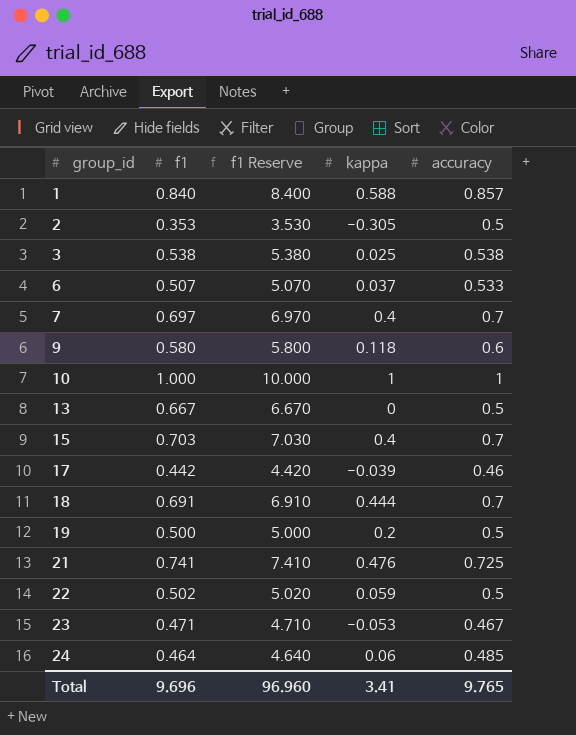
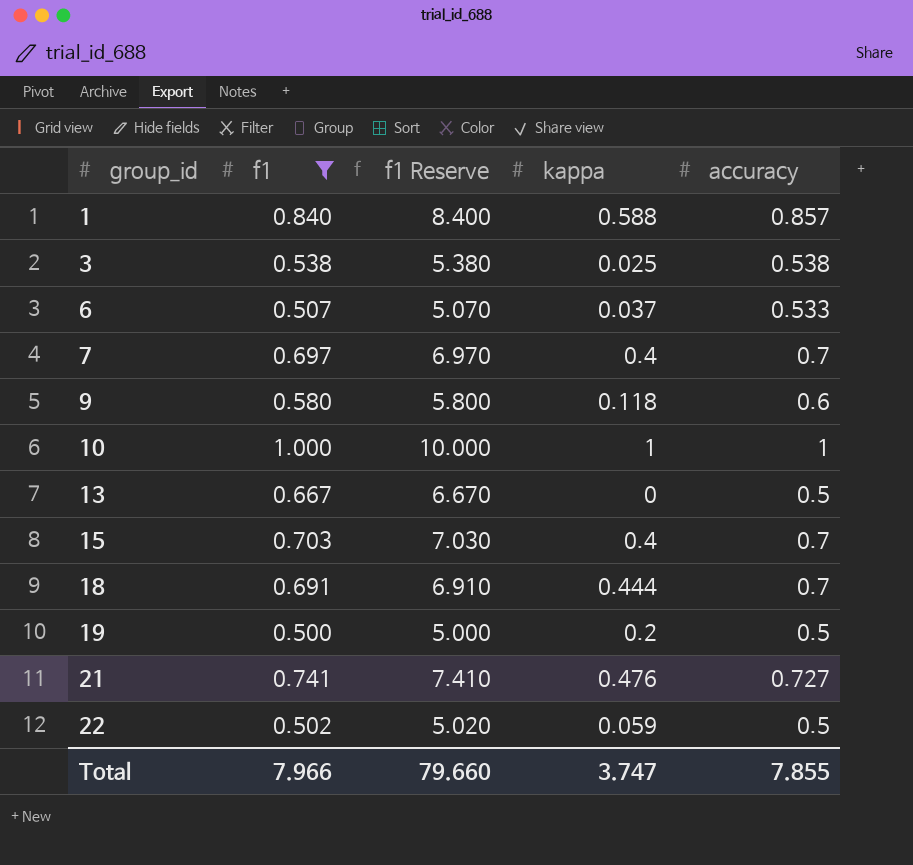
filter: none -> f1 >= 0.500
21 | accuracy: 0.725 -> 0.727
Total | f1: 9.696 -> 7.966
Total | f1 Reserve: 96.960 -> 79.660
Total | kappa: 3.41 -> 3.747
Total | accuracy: 9.765 -> 7.855

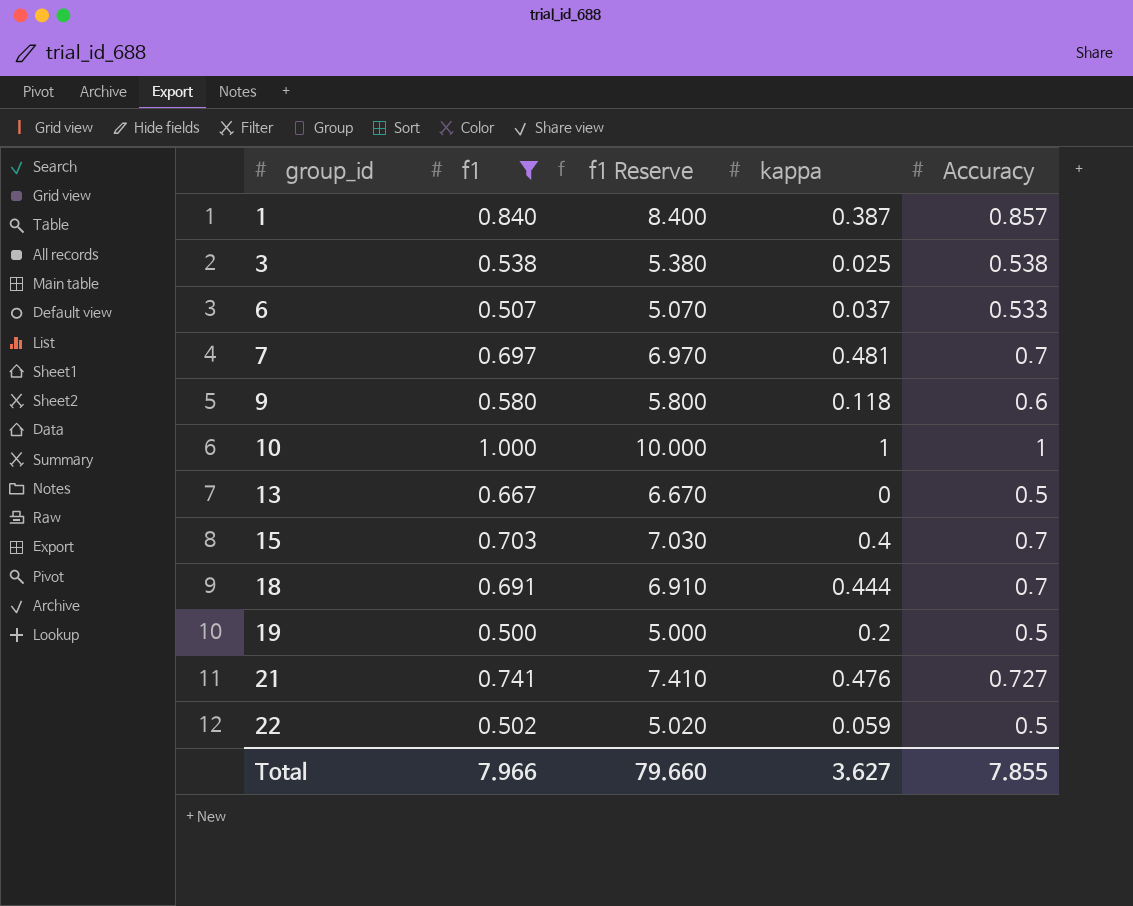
column name: accuracy -> Accuracy
1 | kappa: 0.588 -> 0.387
7 | kappa: 0.4 -> 0.481
Total | kappa: 3.747 -> 3.627

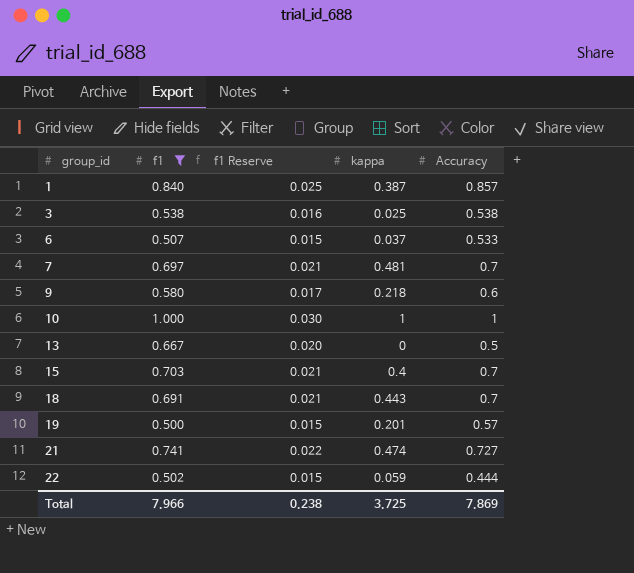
column f1 Reserve | formula: [f1] * 10 -> [f1] * 0.03
9 | kappa: 0.118 -> 0.218
18 | kappa: 0.444 -> 0.443
19 | kappa: 0.2 -> 0.201
19 | Accuracy: 0.5 -> 0.57
21 | kappa: 0.476 -> 0.474
22 | Accuracy: 0.5 -> 0.444
Total | f1 Reserve: 79.660 -> 0.238
Total | kappa: 3.627 -> 3.725
Total | Accuracy: 7.855 -> 7.869

